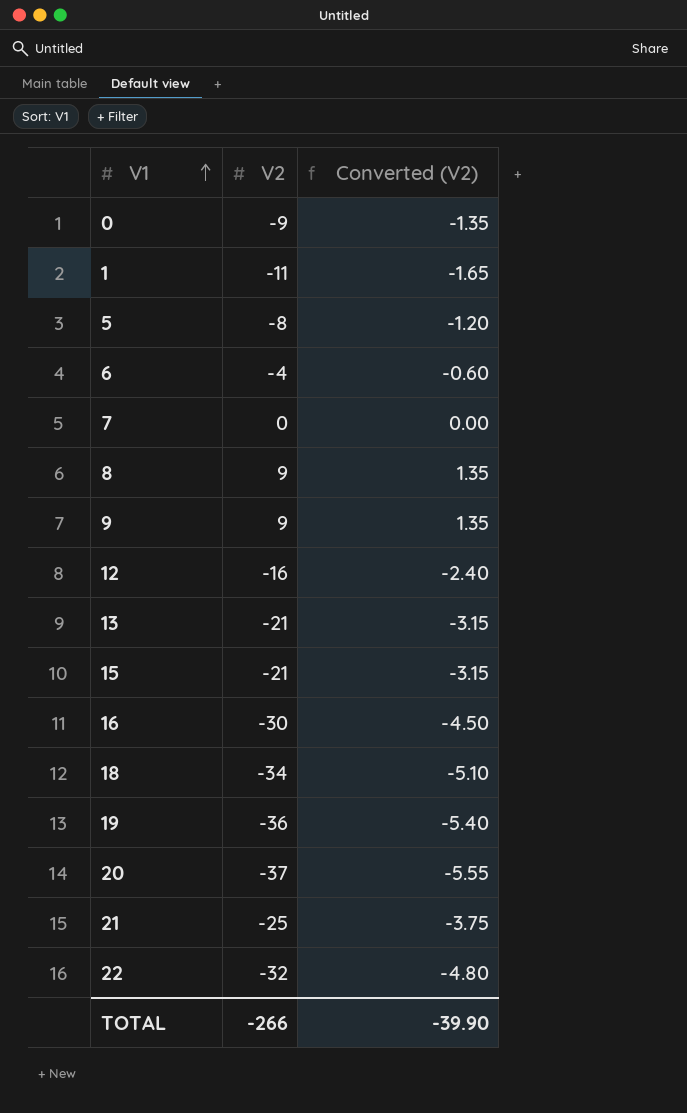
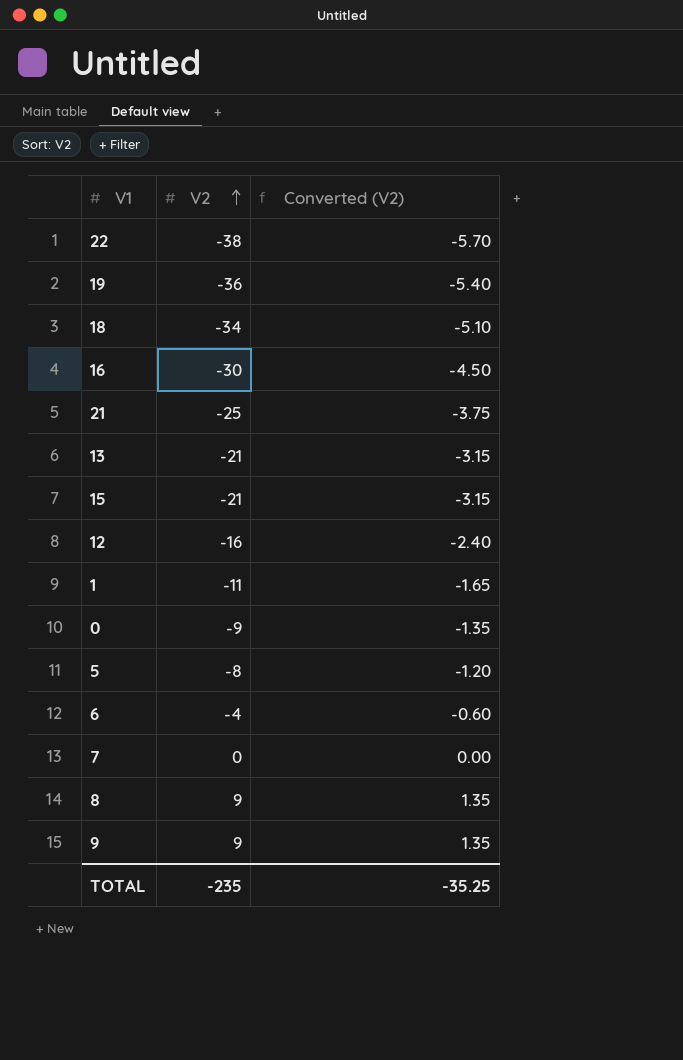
row order: V1 ascending -> V2 ascending
row 20: -37 | -5.55 -> none
22 | V2: -32 -> -38
22 | Converted (V2): -4.80 -> -5.70
TOTAL | V2: -266 -> -235
TOTAL | Converted (V2): -39.90 -> -35.25

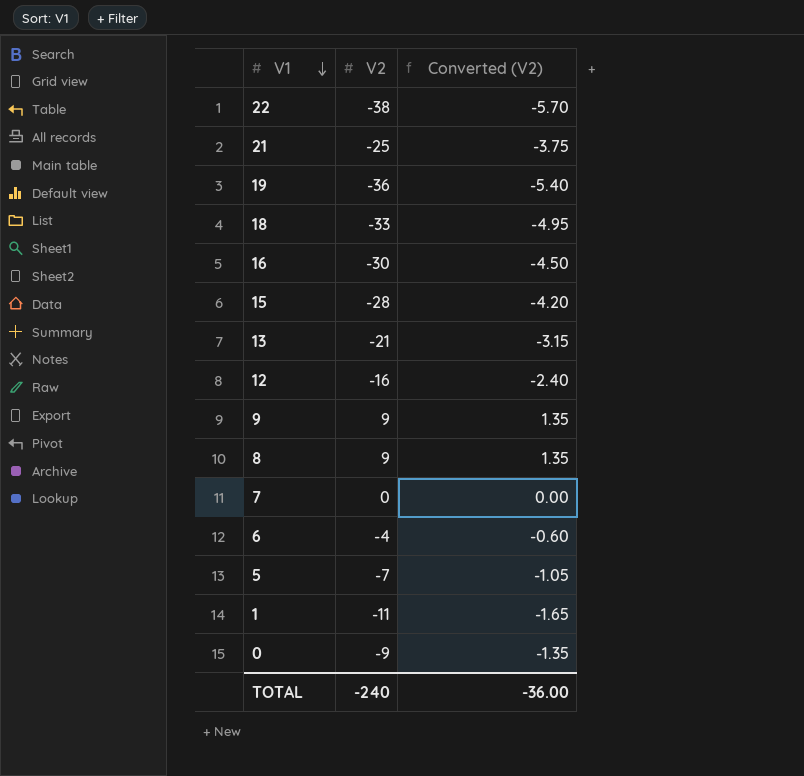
row order: V2 ascending -> V1 descending
18 | V2: -34 -> -33
18 | Converted (V2): -5.10 -> -4.95
15 | V2: -21 -> -28
15 | Converted (V2): -3.15 -> -4.20
5 | V2: -8 -> -7
5 | Converted (V2): -1.20 -> -1.05
TOTAL | V2: -235 -> -240
TOTAL | Converted (V2): -35.25 -> -36.00

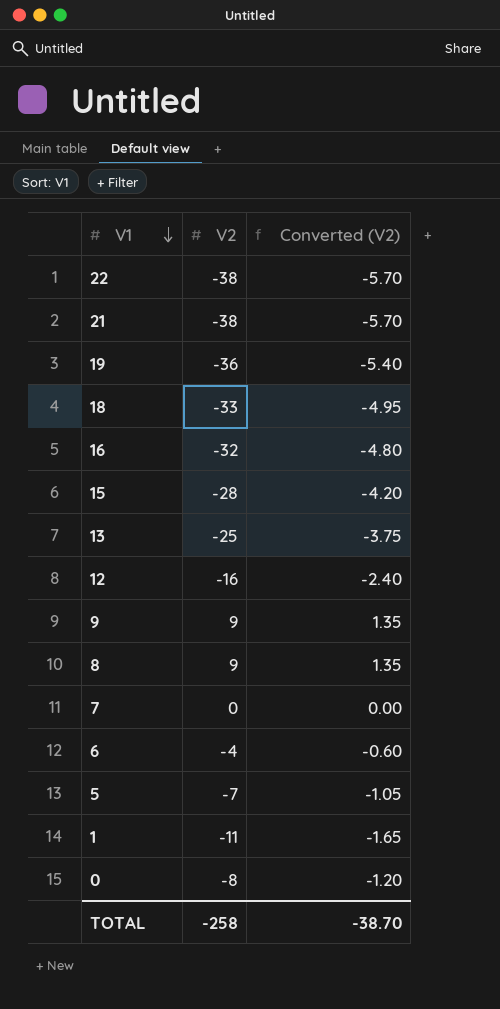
21 | V2: -25 -> -38
21 | Converted (V2): -3.75 -> -5.70
16 | V2: -30 -> -32
16 | Converted (V2): -4.50 -> -4.80
13 | V2: -21 -> -25
13 | Converted (V2): -3.15 -> -3.75
0 | V2: -9 -> -8
0 | Converted (V2): -1.35 -> -1.20
TOTAL | V2: -240 -> -258
TOTAL | Converted (V2): -36.00 -> -38.70

